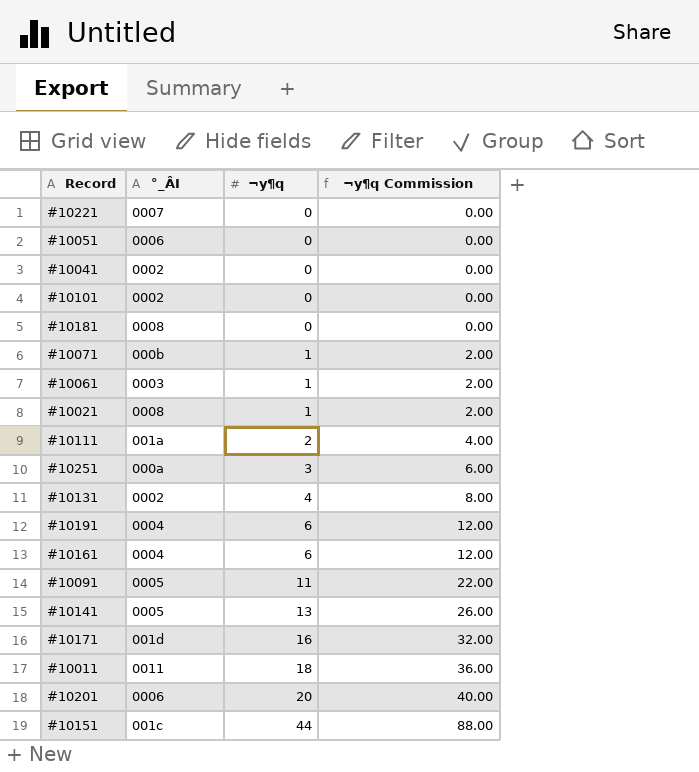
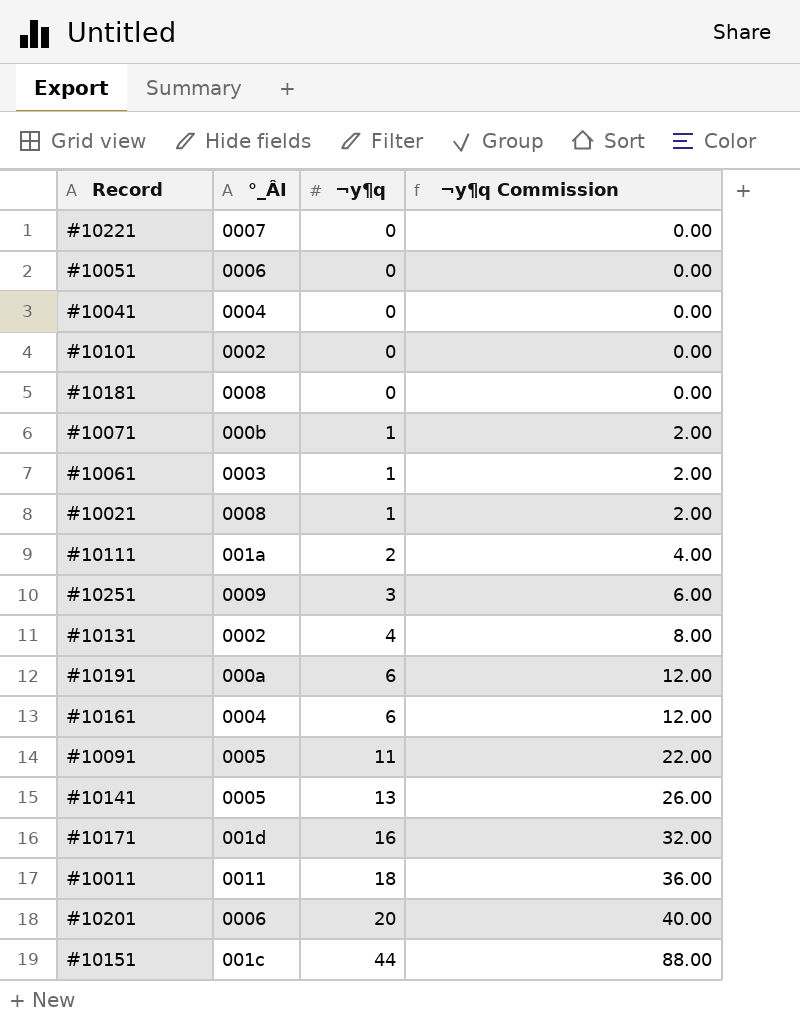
#10041 | °_ÂI: 0002 -> 0004
#10251 | °_ÂI: 000a -> 0009
#10191 | °_ÂI: 0004 -> 000a

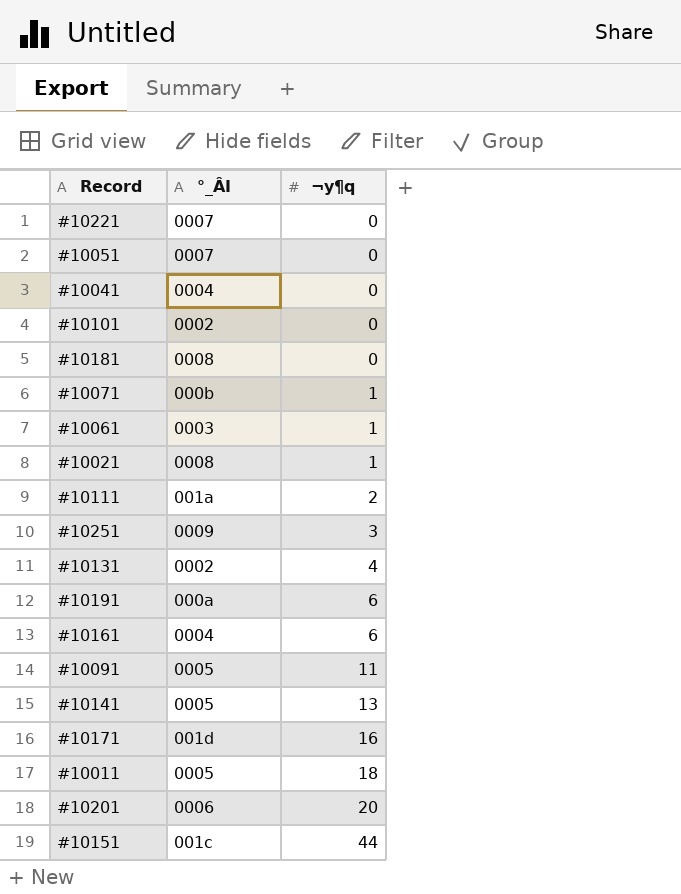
column ¬y¶q Commission | formula: [¬y¶q] * 2 -> none
#10051 | °_ÂI: 0006 -> 0007
#10011 | °_ÂI: 0011 -> 0005

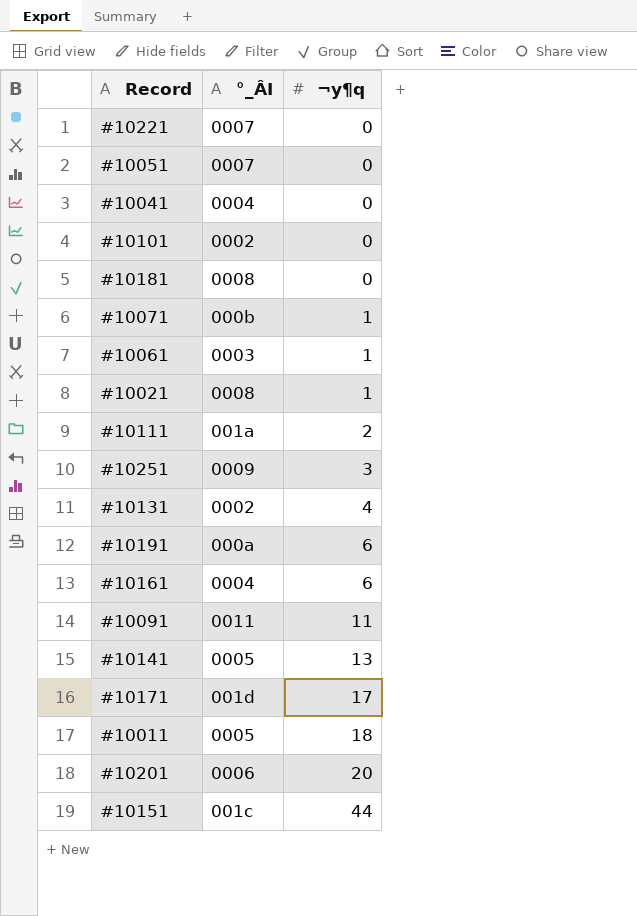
#10091 | °_ÂI: 0005 -> 0011
#10171 | ¬y¶q: 16 -> 17

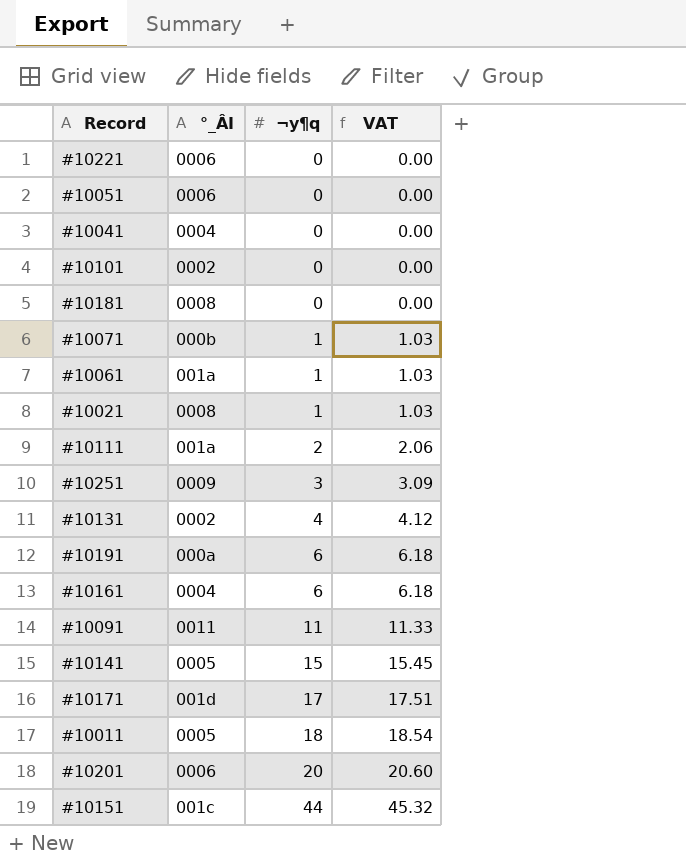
column VAT | formula: none -> [¬y¶q] * 1.03
#10221 | °_ÂI: 0007 -> 0006
#10051 | °_ÂI: 0007 -> 0006
#10061 | °_ÂI: 0003 -> 001a
#10141 | ¬y¶q: 13 -> 15

